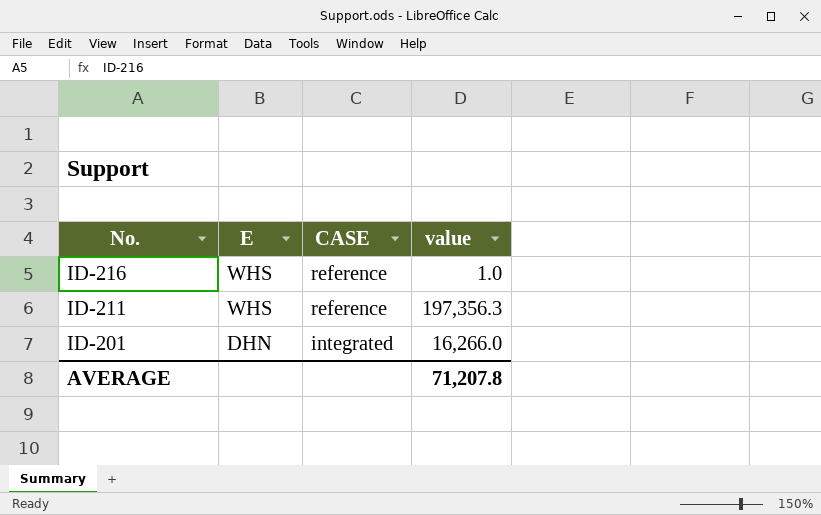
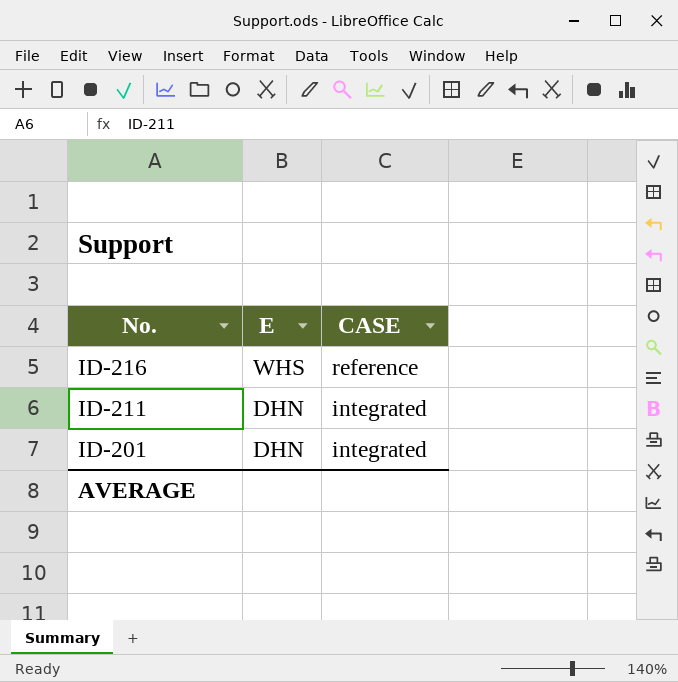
column value | position: 4 -> none
ID-211 | E: WHS -> DHN
ID-211 | CASE: reference -> integrated

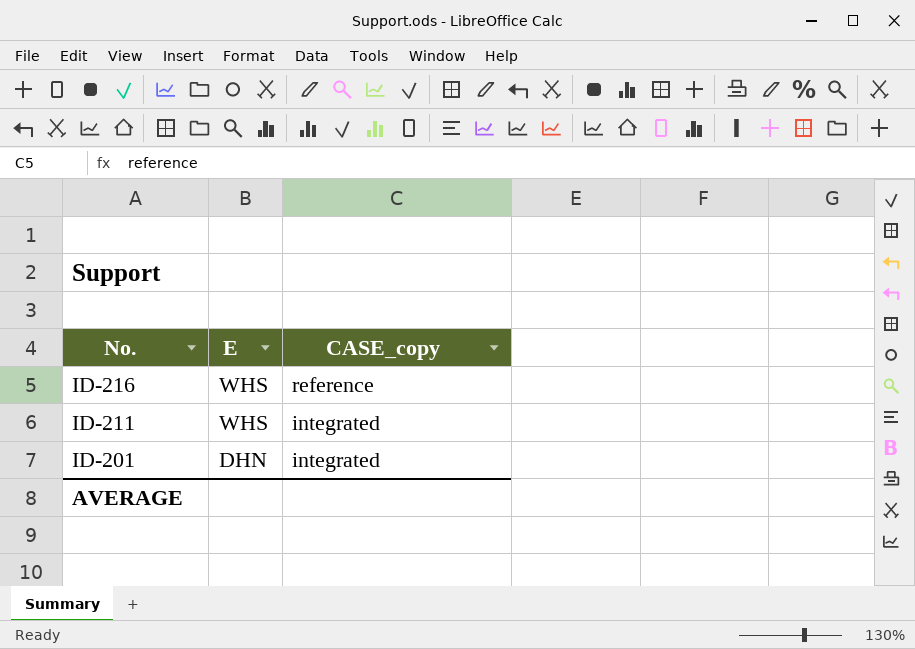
column name: CASE -> CASE_copy
ID-211 | E: DHN -> WHS

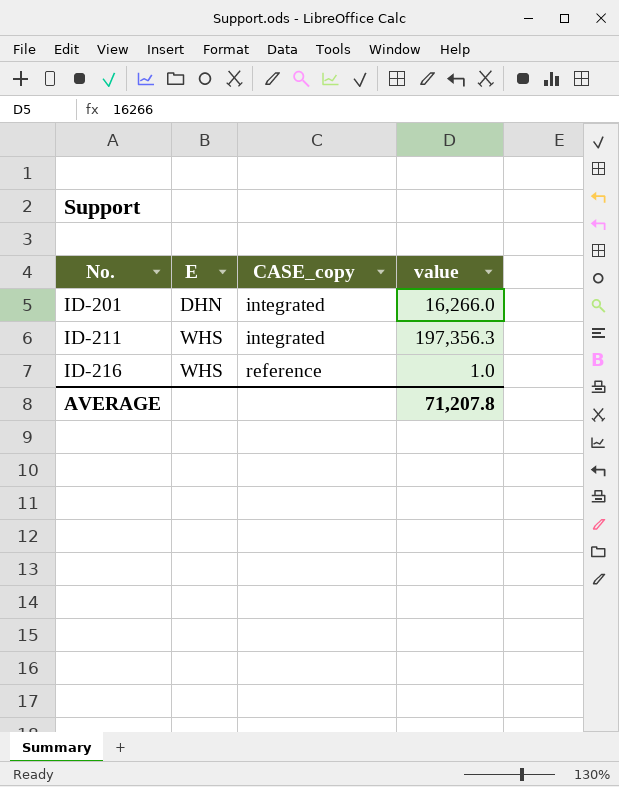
row order: No. descending -> No. ascending
column value | position: none -> 4

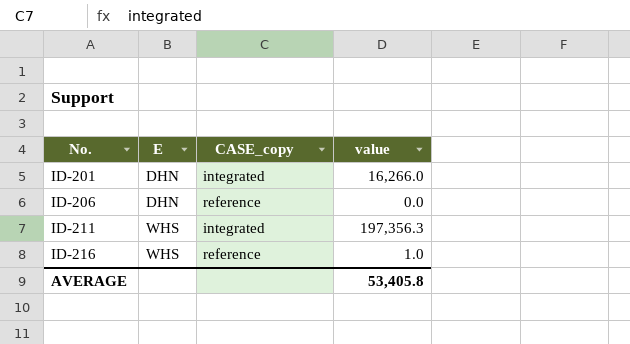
row ID-206: none -> DHN | reference | 0.0
AVERAGE | value: 71,207.8 -> 53,405.8

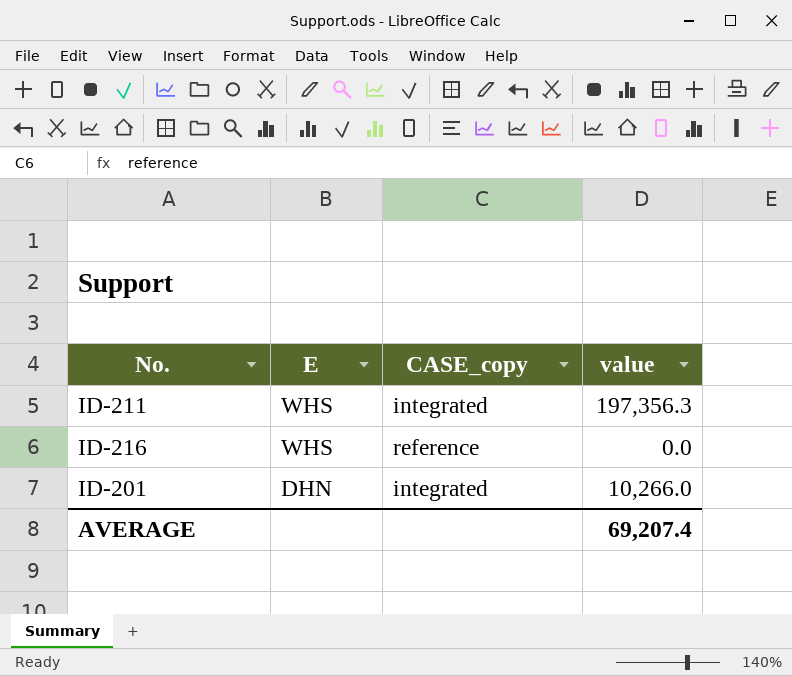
row order: No. ascending -> E descending
row ID-206: DHN | reference | 0.0 -> none
ID-216 | value: 1.0 -> 0.0
ID-201 | value: 16,266.0 -> 10,266.0
AVERAGE | value: 53,405.8 -> 69,207.4

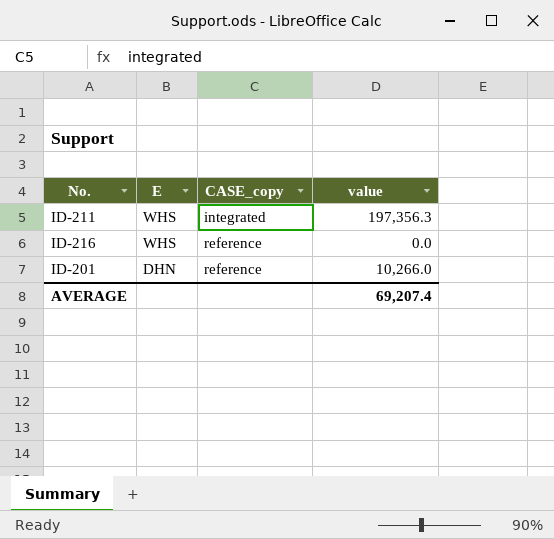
ID-201 | CASE_copy: integrated -> reference

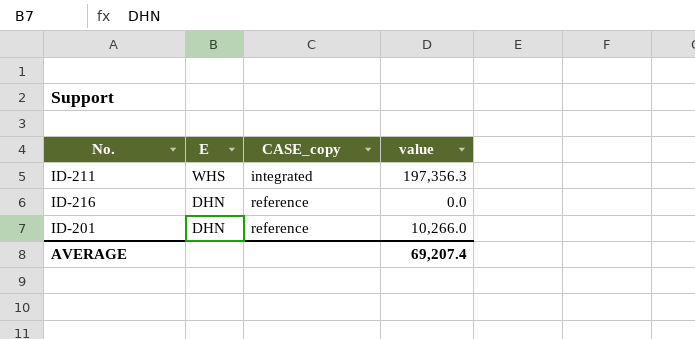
ID-216 | E: WHS -> DHN

